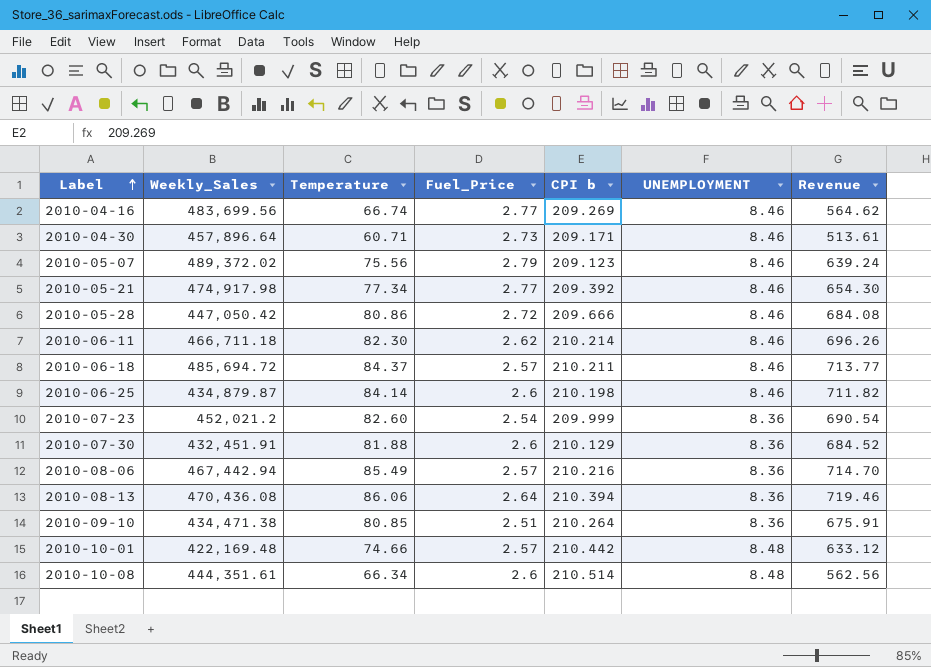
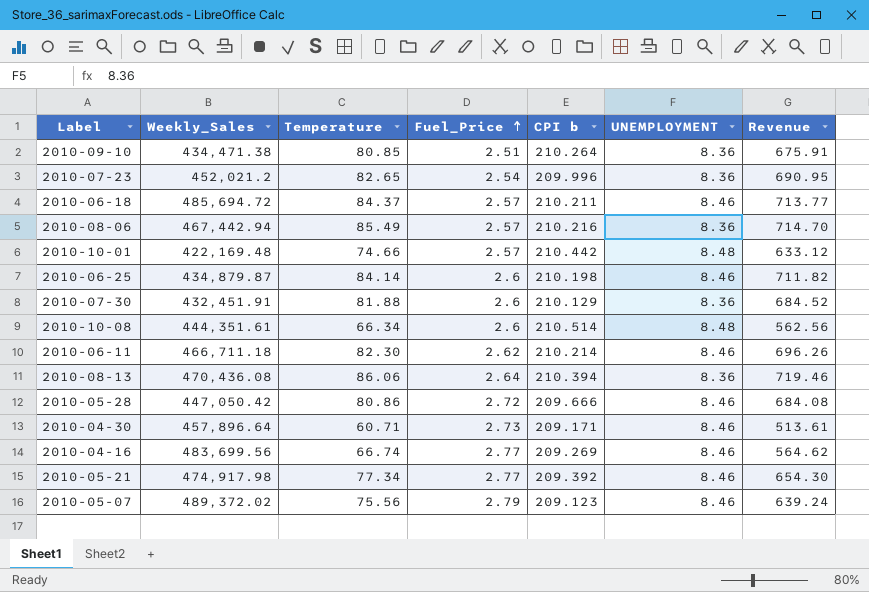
row order: Label ascending -> Fuel_Price ascending
2010-07-23 | Temperature: 82.60 -> 82.65
2010-07-23 | CPI b: 209.999 -> 209.996
2010-07-23 | Revenue: 690.54 -> 690.95

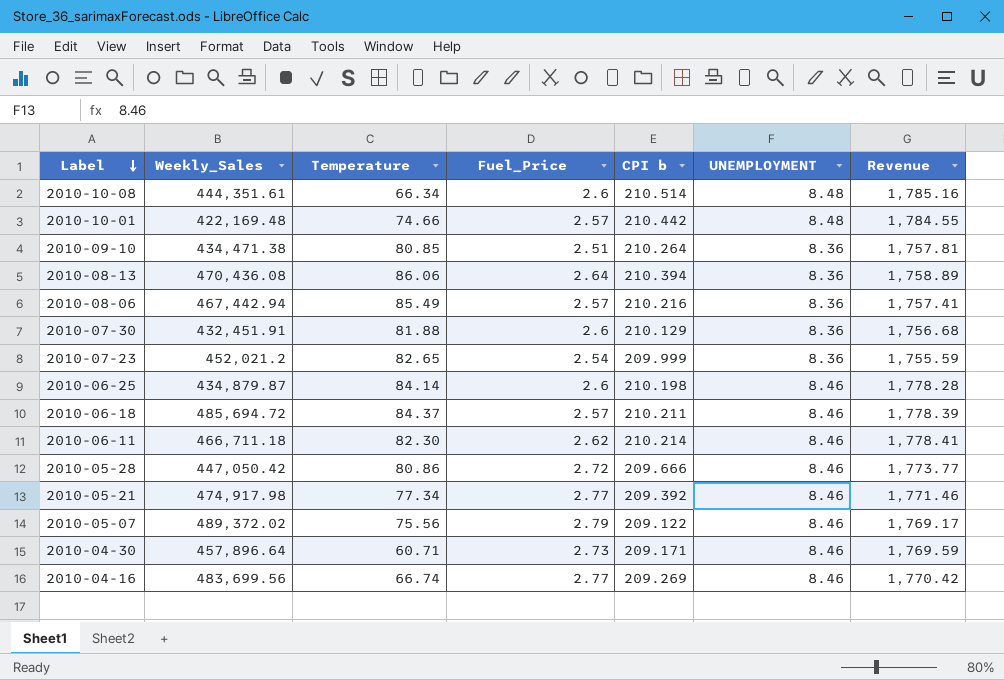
row order: Fuel_Price ascending -> Label descending
column Revenue | formula: [Temperature] * [UNEMPLOYMENT] -> [CPI b] * [UNEMPLOYMENT]
2010-07-23 | CPI b: 209.996 -> 209.999
2010-05-07 | CPI b: 209.123 -> 209.122

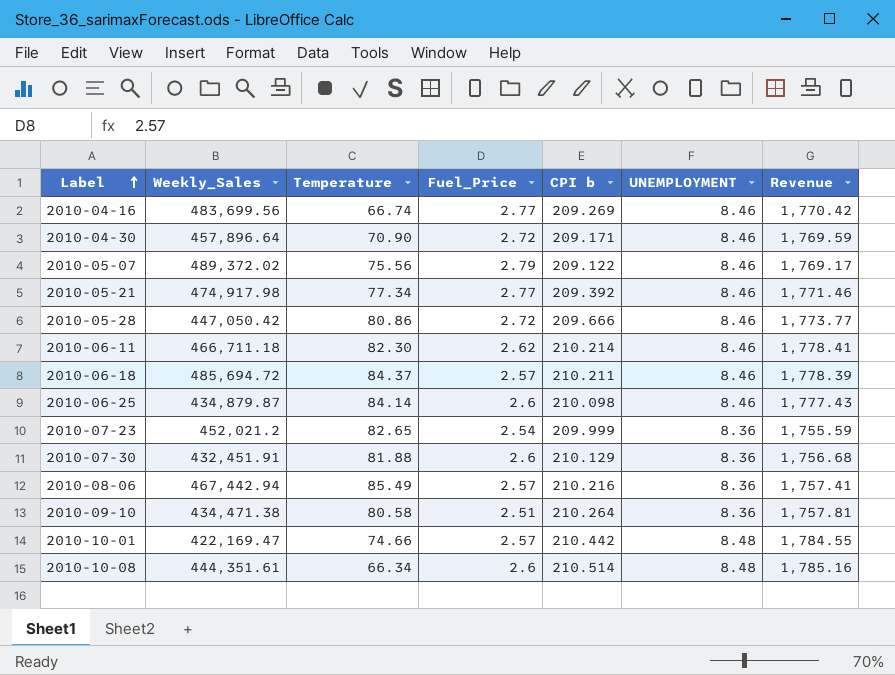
row order: Label descending -> Label ascending
row 2010-08-13: 470,436.08 | 86.06 | 2.64 | 210.394 | 8.36 | 1,758.89 -> none
2010-04-30 | Temperature: 60.71 -> 70.90
2010-04-30 | Fuel_Price: 2.73 -> 2.72
2010-06-25 | CPI b: 210.198 -> 210.098
2010-06-25 | Revenue: 1,778.28 -> 1,777.43
2010-09-10 | Temperature: 80.85 -> 80.58
2010-10-01 | Weekly_Sales: 422,169.48 -> 422,169.47

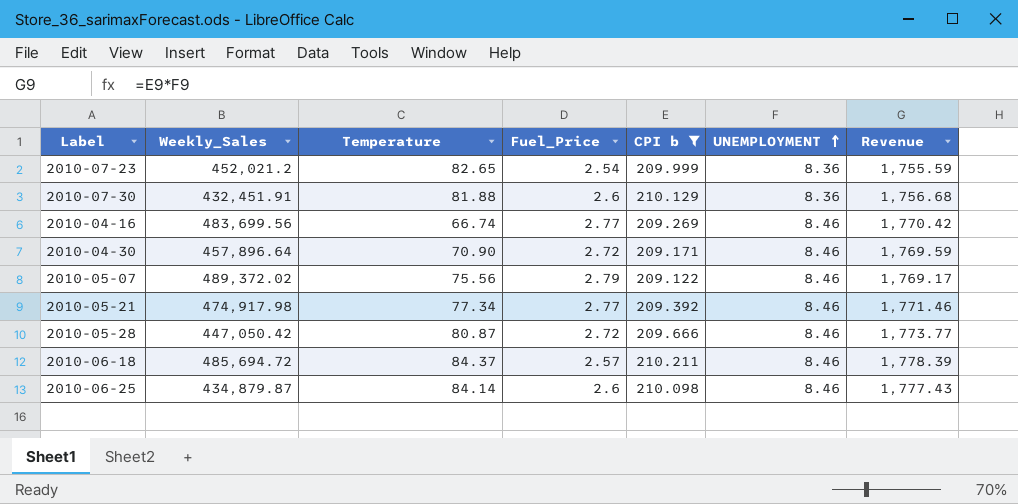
filter: none -> CPI b <= 210.211
row order: Label ascending -> UNEMPLOYMENT ascending
2010-05-28 | Temperature: 80.86 -> 80.87

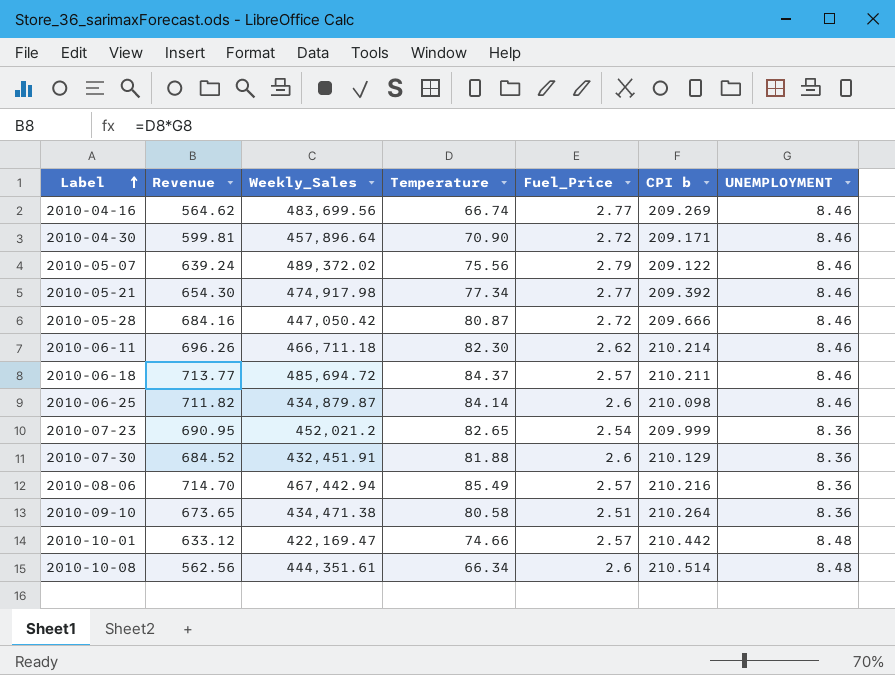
filter: CPI b <= 210.211 -> none
row order: UNEMPLOYMENT ascending -> Label ascending
column Revenue | formula: [CPI b] * [UNEMPLOYMENT] -> [Temperature] * [UNEMPLOYMENT]
column Revenue | position: 7 -> 2

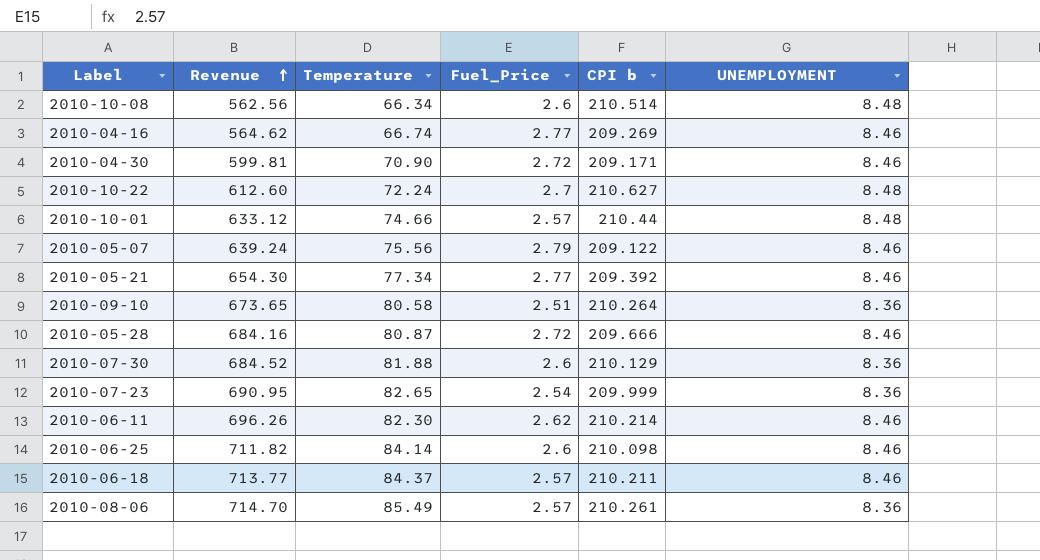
row order: Label ascending -> Revenue ascending
column Weekly_Sales | position: 3 -> none
row 2010-10-22: none -> 612.60 | 72.24 | 2.7 | 210.627 | 8.48
2010-10-01 | CPI b: 210.442 -> 210.44
2010-08-06 | CPI b: 210.216 -> 210.261

